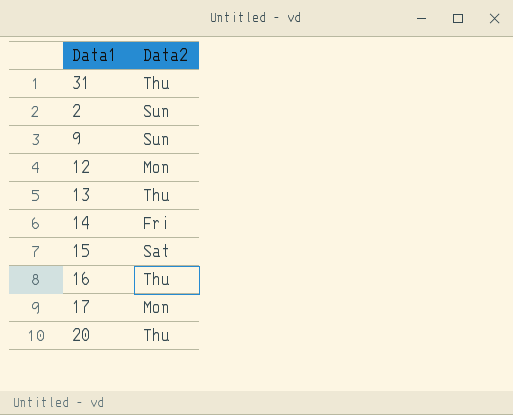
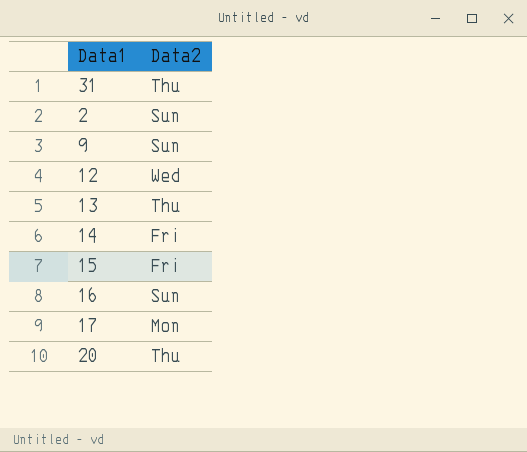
12 | Data2: Mon -> Wed
15 | Data2: Sat -> Fri
16 | Data2: Thu -> Sun

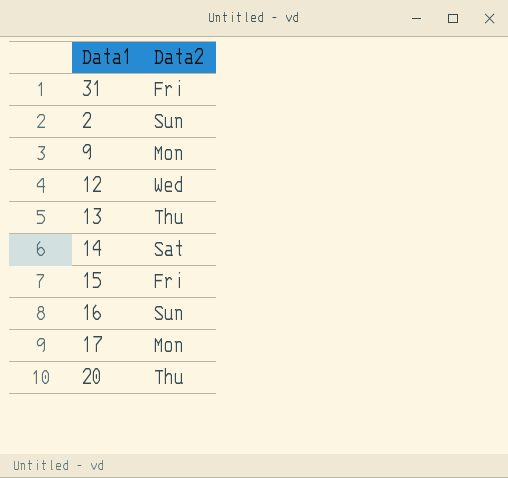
31 | Data2: Thu -> Fri
9 | Data2: Sun -> Mon
14 | Data2: Fri -> Sat

